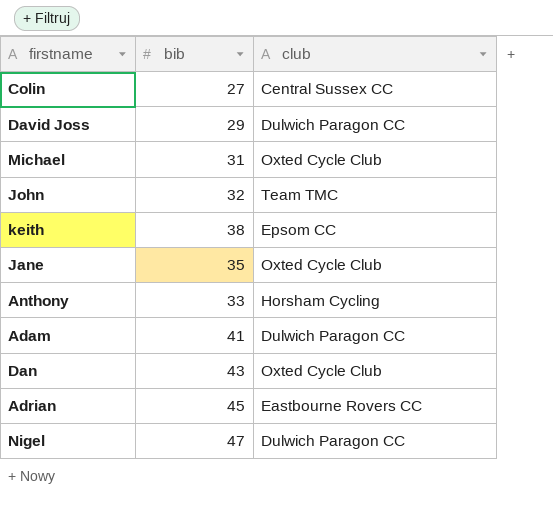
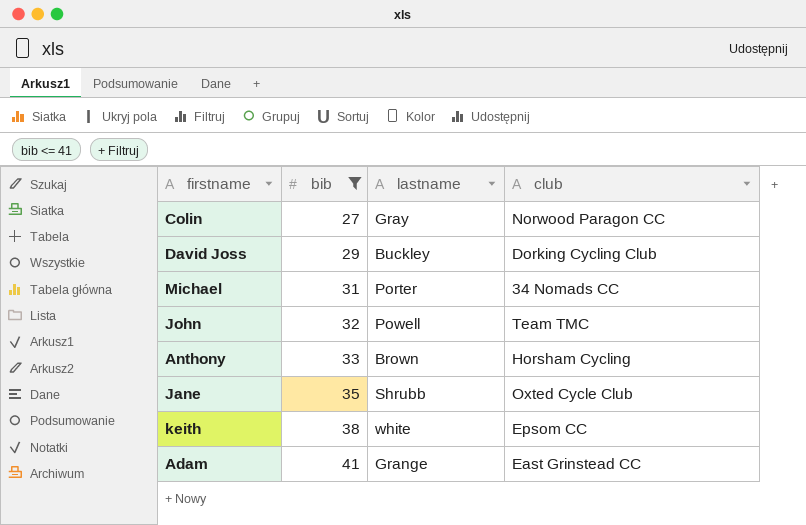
filter: none -> bib <= 41
row order: none -> bib ascending
column lastname | position: none -> 3
Colin | club: Central Sussex CC -> Norwood Paragon CC
David Joss | club: Dulwich Paragon CC -> Dorking Cycling Club
Michael | club: Oxted Cycle Club -> 34 Nomads CC
Adam | club: Dulwich Paragon CC -> East Grinstead CC

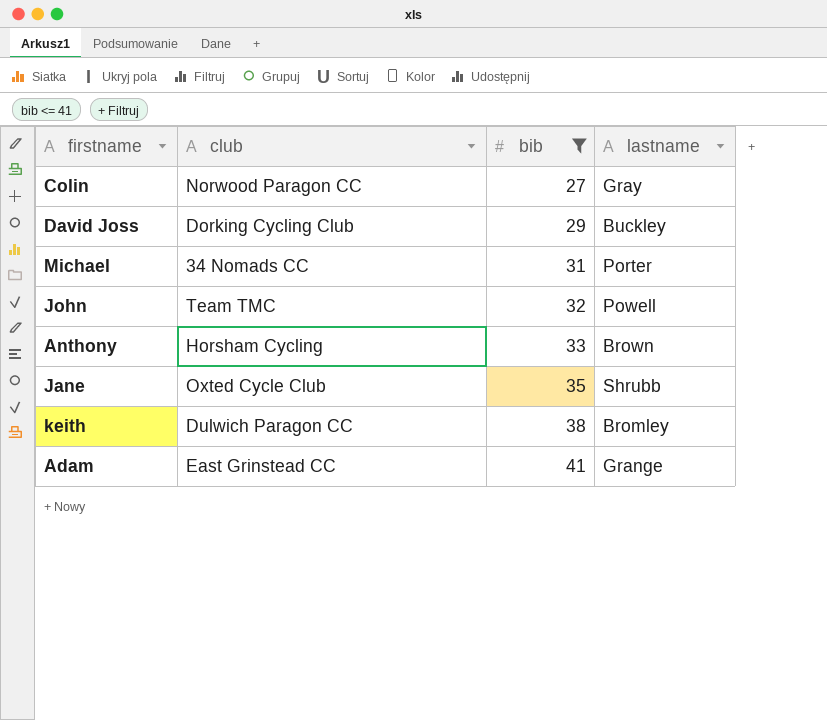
column club | position: 4 -> 2
keith | club: Epsom CC -> Dulwich Paragon CC
keith | lastname: white -> Bromley

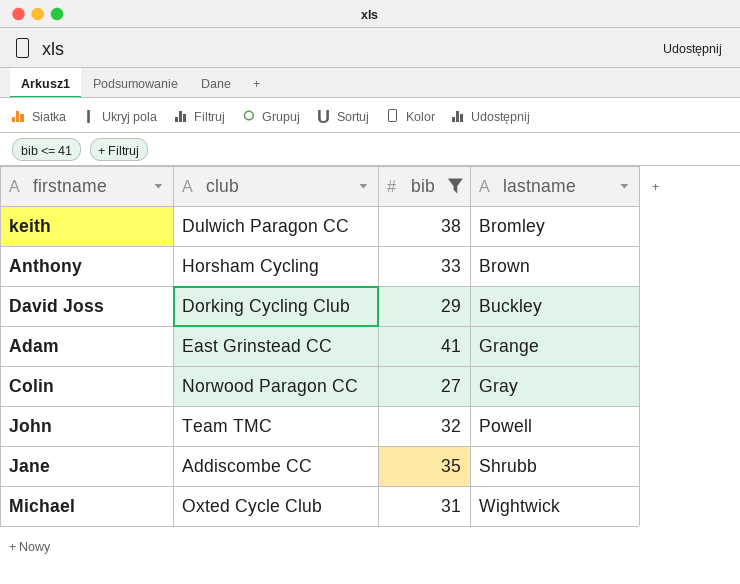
row order: bib ascending -> lastname ascending
Jane | club: Oxted Cycle Club -> Addiscombe CC
Michael | club: 34 Nomads CC -> Oxted Cycle Club
Michael | lastname: Porter -> Wightwick

